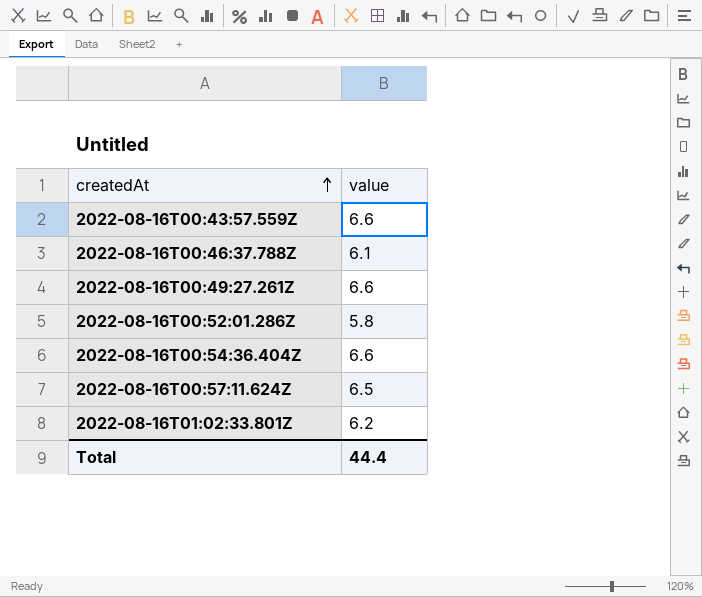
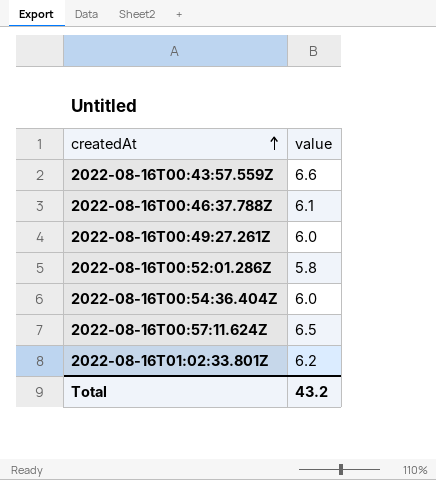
2022-08-16T00:49:27.261Z | value: 6.6 -> 6.0
2022-08-16T00:54:36.404Z | value: 6.6 -> 6.0
Total | value: 44.4 -> 43.2

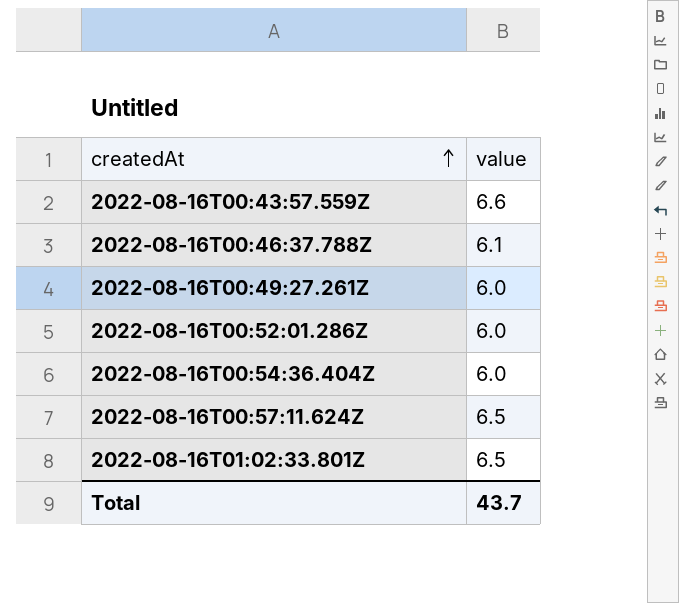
2022-08-16T00:52:01.286Z | value: 5.8 -> 6.0
2022-08-16T01:02:33.801Z | value: 6.2 -> 6.5
Total | value: 43.2 -> 43.7

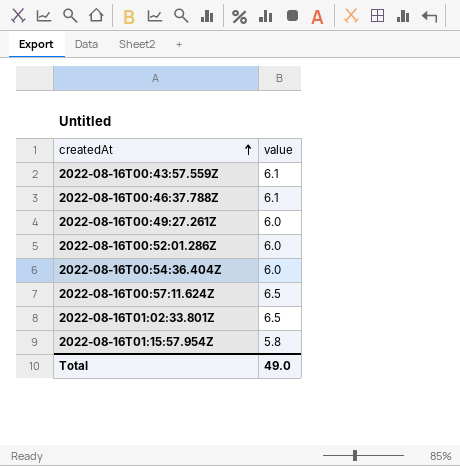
2022-08-16T00:43:57.559Z | value: 6.6 -> 6.1
row 2022-08-16T01:15:57.954Z: none -> 5.8
Total | value: 43.7 -> 49.0

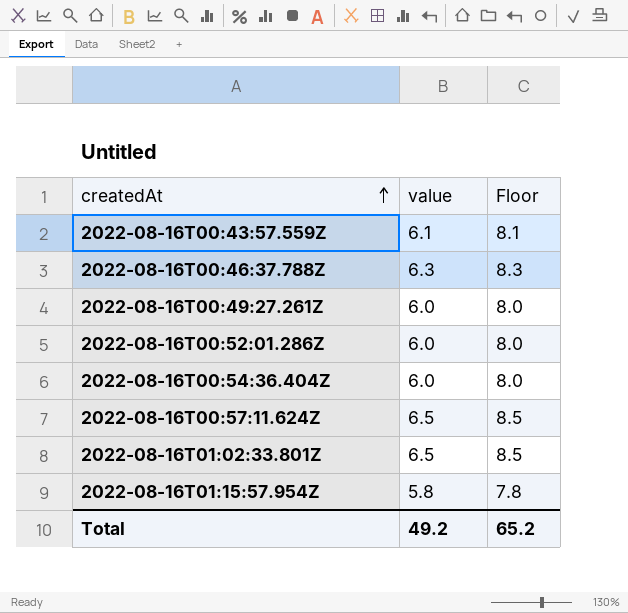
column Floor | formula: none -> [value] + 2
2022-08-16T00:46:37.788Z | value: 6.1 -> 6.3
Total | value: 49.0 -> 49.2

